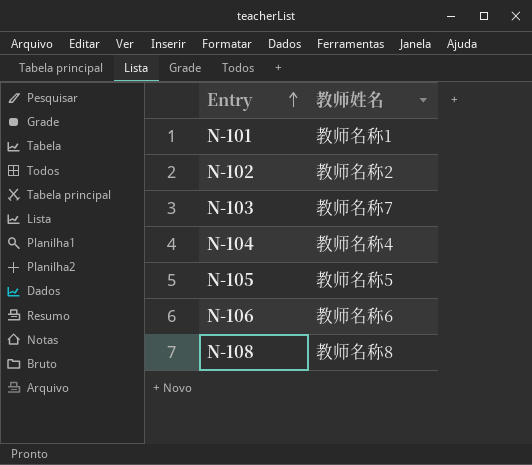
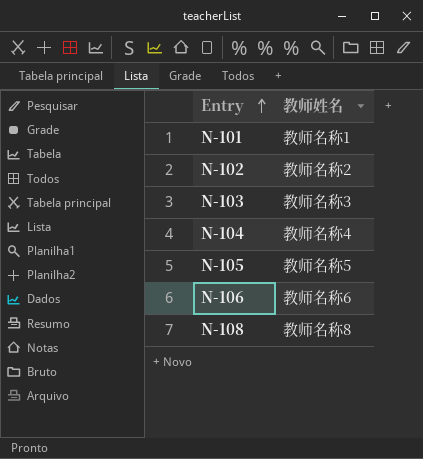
N-103 | 教师姓名: 教师名称7 -> 教师名称3

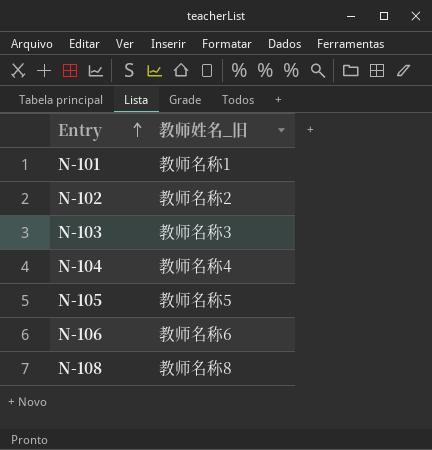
column name: 教师姓名 -> 教师姓名_旧

